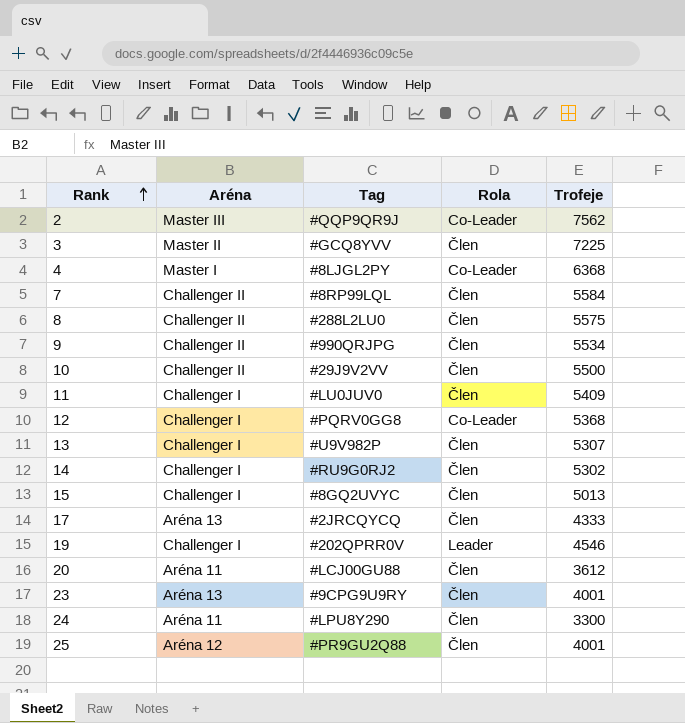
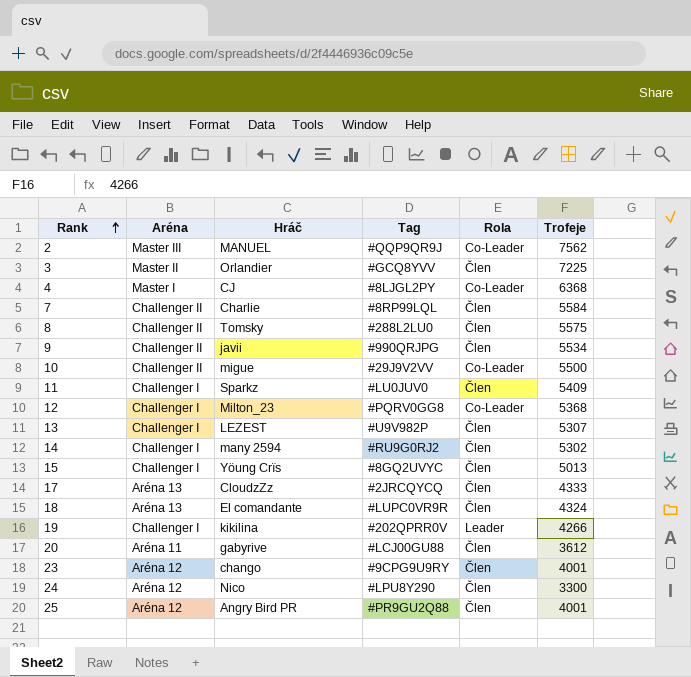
column Hráč | position: none -> 3
10 | Rola: Člen -> Co-Leader
row 18: none -> Aréna 13 | El comandante | #LUPC0VR9R | Člen | 4324
19 | Trofeje: 4546 -> 4266
23 | Aréna: Aréna 13 -> Aréna 12
24 | Aréna: Aréna 11 -> Aréna 12

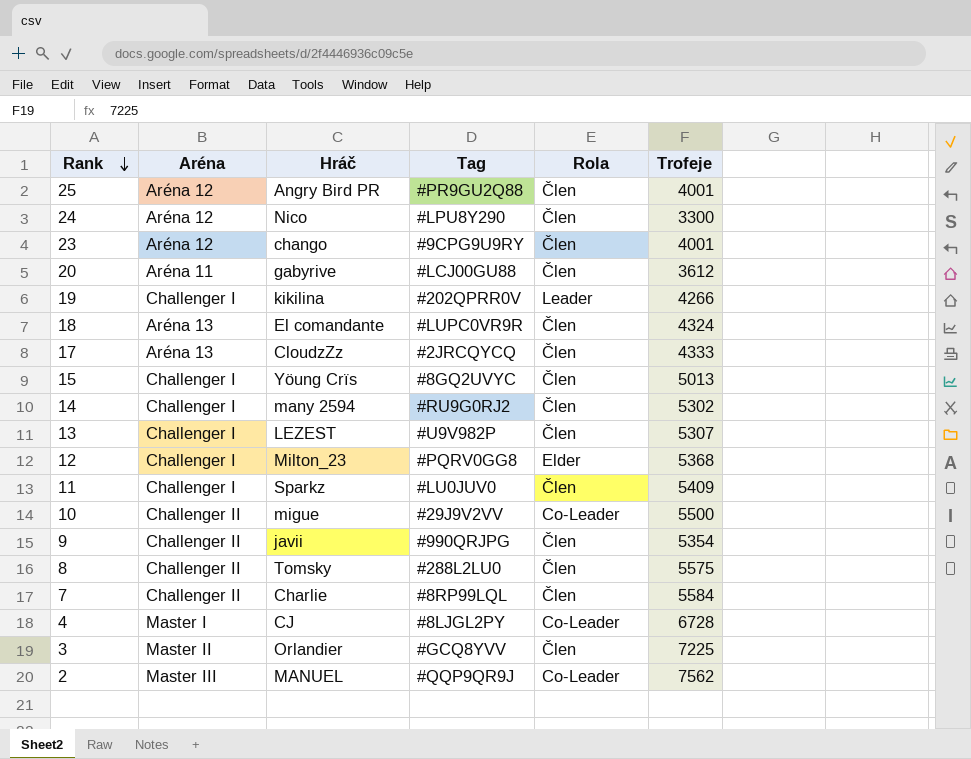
row order: Rank ascending -> Rank descending
12 | Rola: Co-Leader -> Elder
9 | Trofeje: 5534 -> 5354
4 | Trofeje: 6368 -> 6728

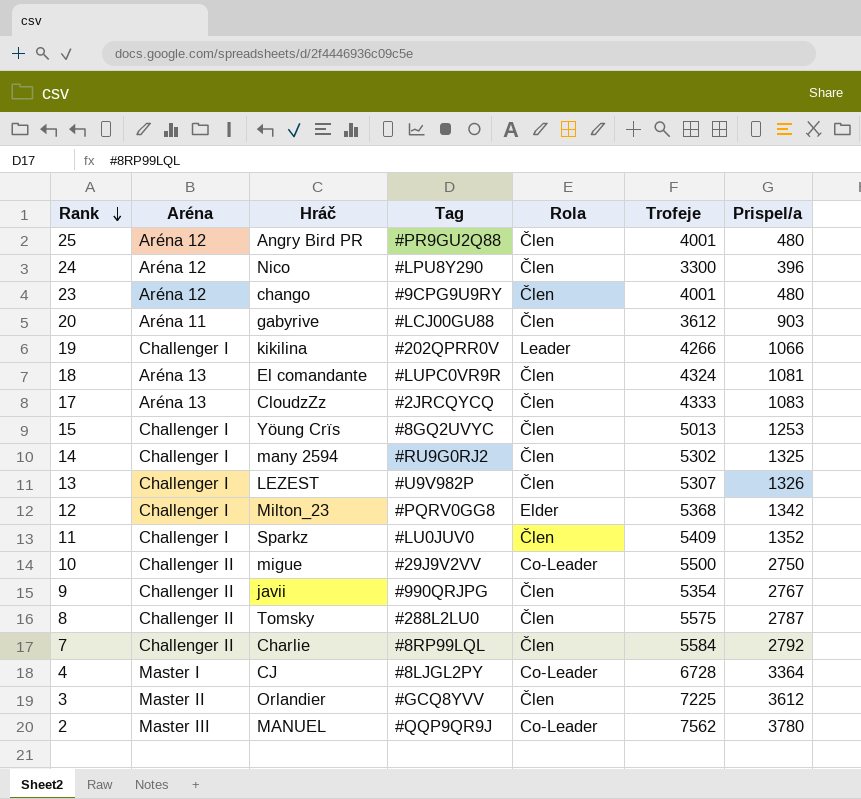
column Prispel/a | position: none -> 7

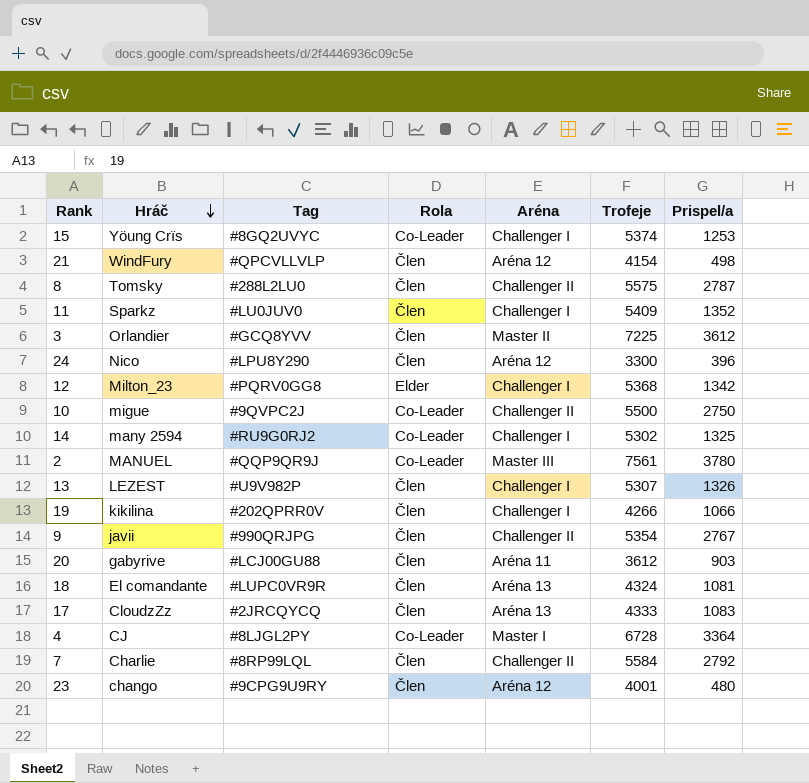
row order: Rank descending -> Hráč descending
column Aréna | position: 2 -> 5
row 25: Aréna 12 | Angry Bird PR | #PR9GU2Q88 | Člen | 4001 | 480 -> none
15 | Rola: Člen -> Co-Leader
15 | Trofeje: 5013 -> 5374
row 21: none -> WindFury | #QPCVLLVLP | Člen | Aréna 12 | 4154 | 498
10 | Tag: #29J9V2VV -> #9QVPC2J
14 | Rola: Člen -> Co-Leader
2 | Trofeje: 7562 -> 7561
19 | Rola: Leader -> Člen

